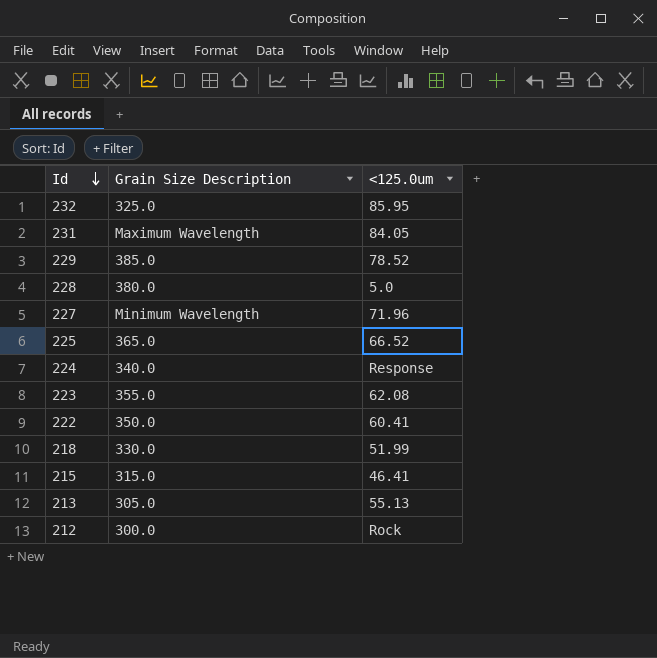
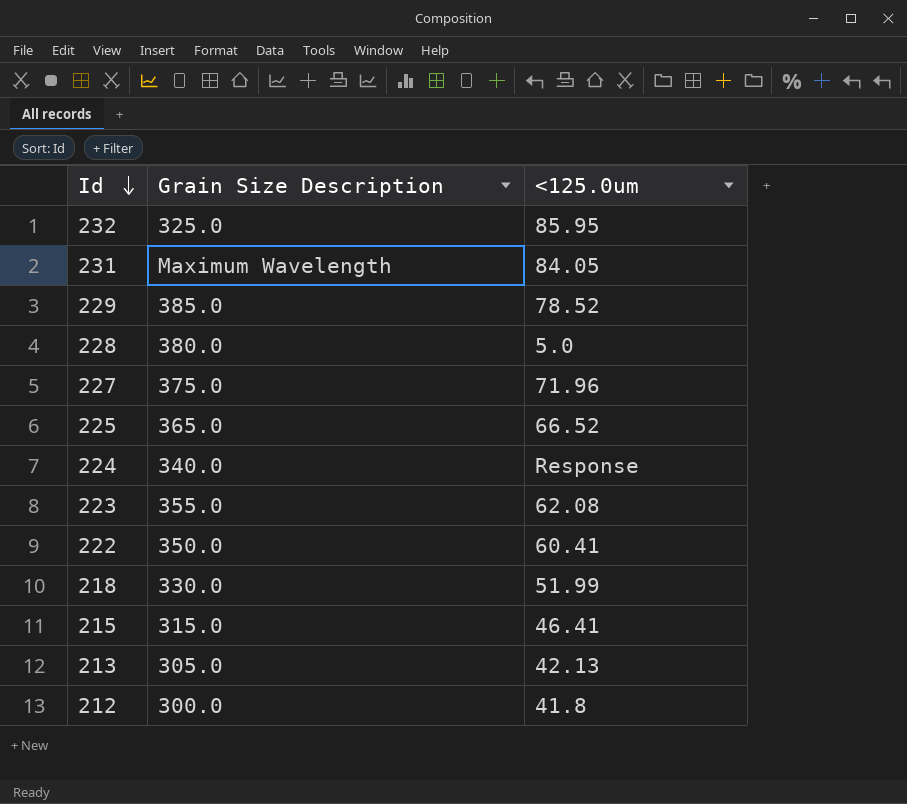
227 | Grain Size Description: Minimum Wavelength -> 375.0
213 | <125.0um: 55.13 -> 42.13
212 | <125.0um: Rock -> 41.8

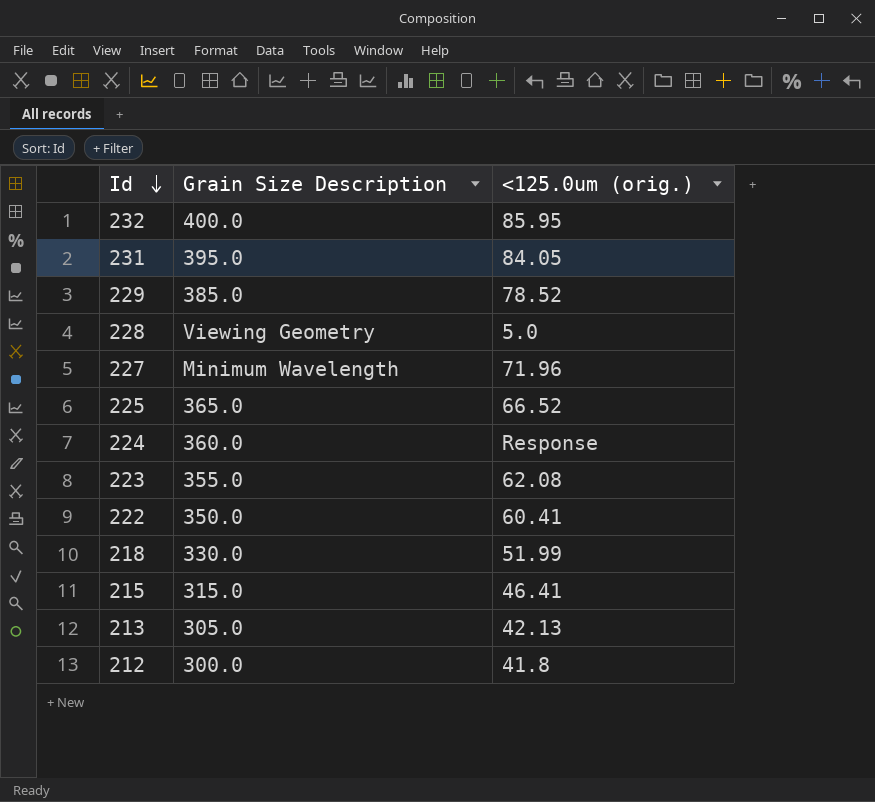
column name: <125.0um -> <125.0um (orig.)
232 | Grain Size Description: 325.0 -> 400.0
231 | Grain Size Description: Maximum Wavelength -> 395.0
228 | Grain Size Description: 380.0 -> Viewing Geometry
227 | Grain Size Description: 375.0 -> Minimum Wavelength
224 | Grain Size Description: 340.0 -> 360.0

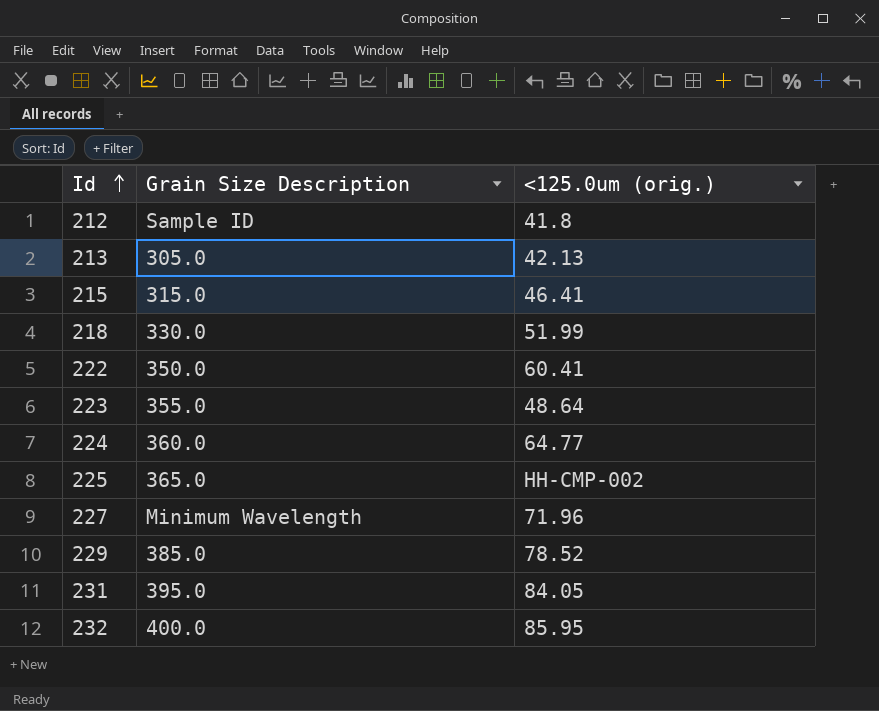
row order: Id descending -> Id ascending
row 228: Viewing Geometry | 5.0 -> none
212 | Grain Size Description: 300.0 -> Sample ID
223 | <125.0um (orig.): 62.08 -> 48.64
224 | <125.0um (orig.): Response -> 64.77
225 | <125.0um (orig.): 66.52 -> HH-CMP-002

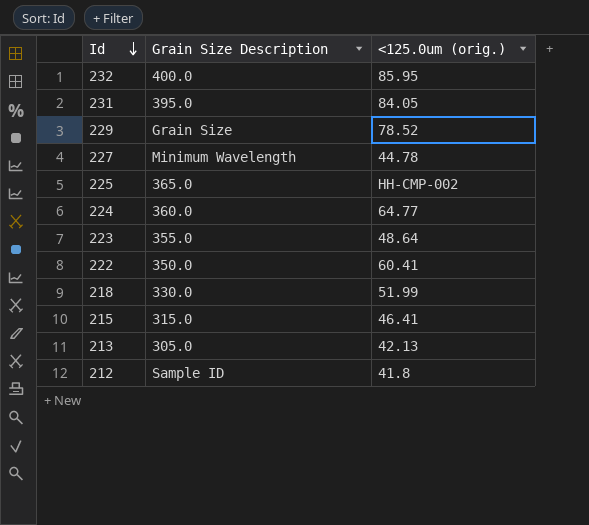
row order: Id ascending -> Id descending
229 | Grain Size Description: 385.0 -> Grain Size
227 | <125.0um (orig.): 71.96 -> 44.78

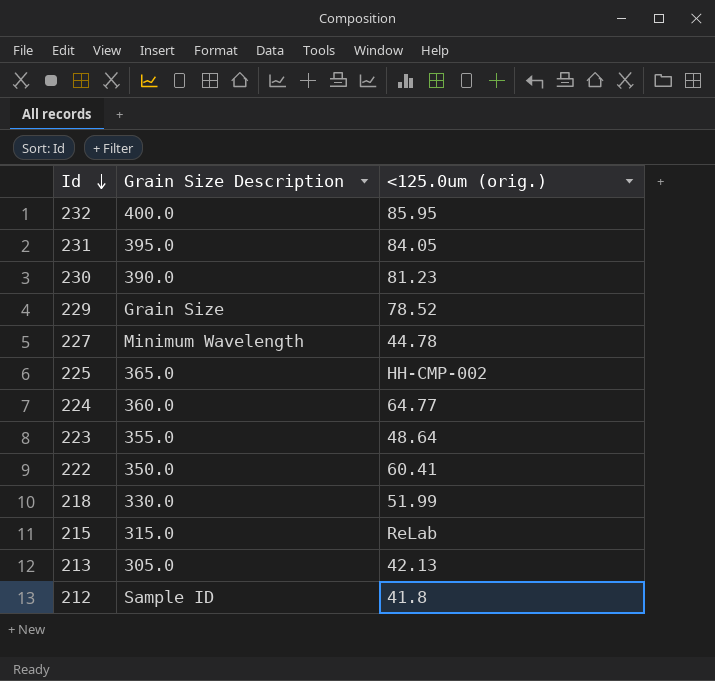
row 230: none -> 390.0 | 81.23
215 | <125.0um (orig.): 46.41 -> ReLab

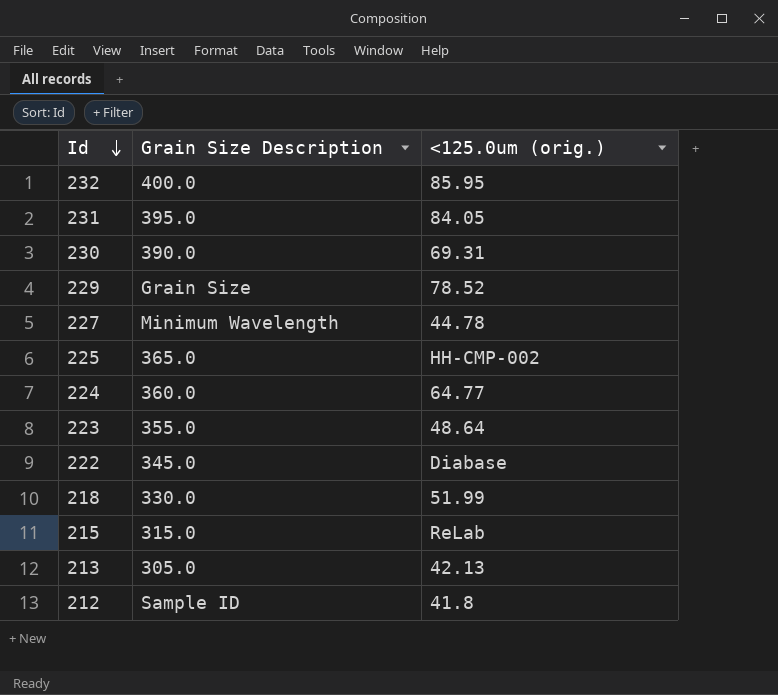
230 | <125.0um (orig.): 81.23 -> 69.31
222 | Grain Size Description: 350.0 -> 345.0
222 | <125.0um (orig.): 60.41 -> Diabase

